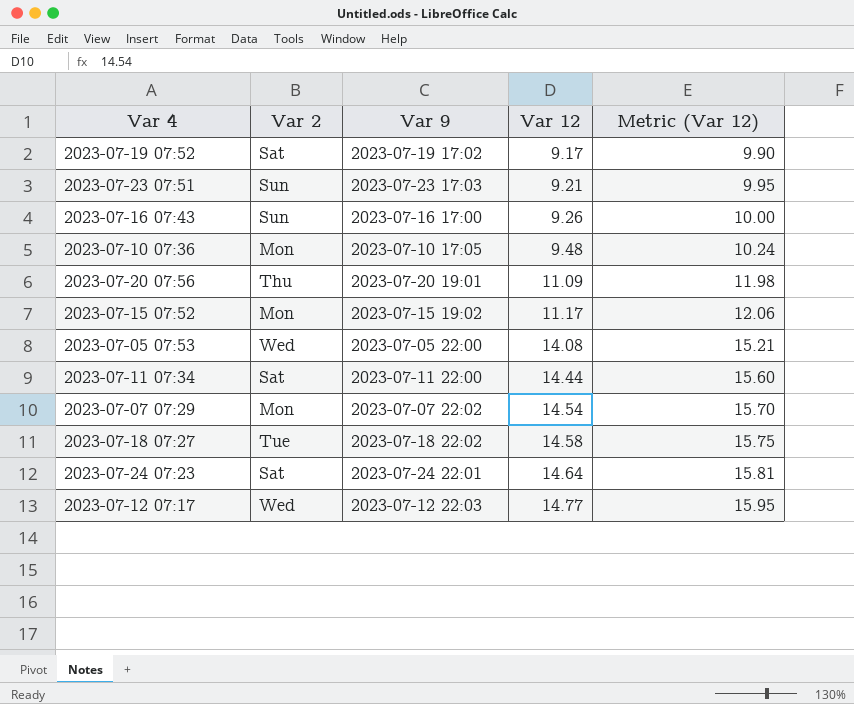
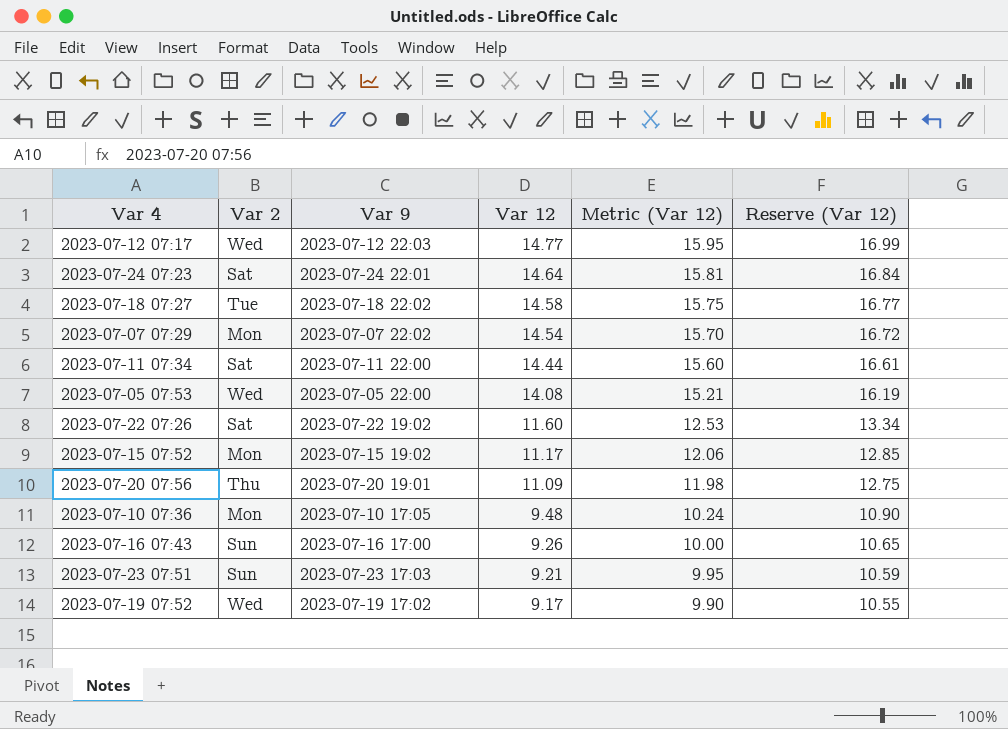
row order: Var 12 ascending -> Var 12 descending
column Reserve (Var 12) | formula: none -> [Var 12] * 1.15
row 2023-07-22 07:26: none -> Sat | 2023-07-22 19:02 | 11.60 | 12.53 | 13.34
2023-07-19 07:52 | Var 2: Sat -> Wed

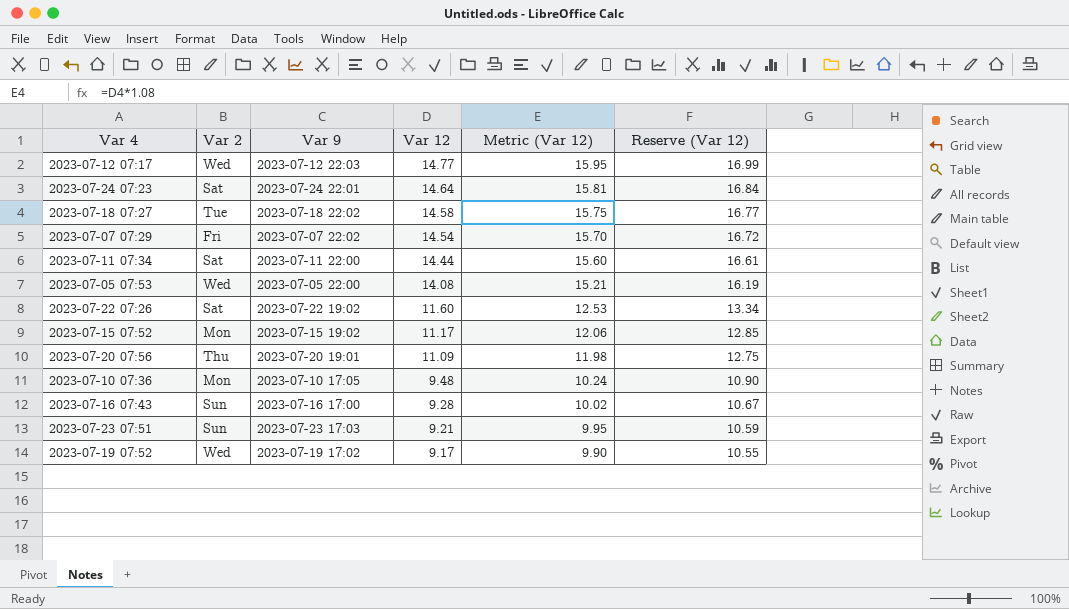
2023-07-07 07:29 | Var 2: Mon -> Fri
2023-07-16 07:43 | Var 12: 9.26 -> 9.28
2023-07-16 07:43 | Metric (Var 12): 10.00 -> 10.02
2023-07-16 07:43 | Reserve (Var 12): 10.65 -> 10.67

